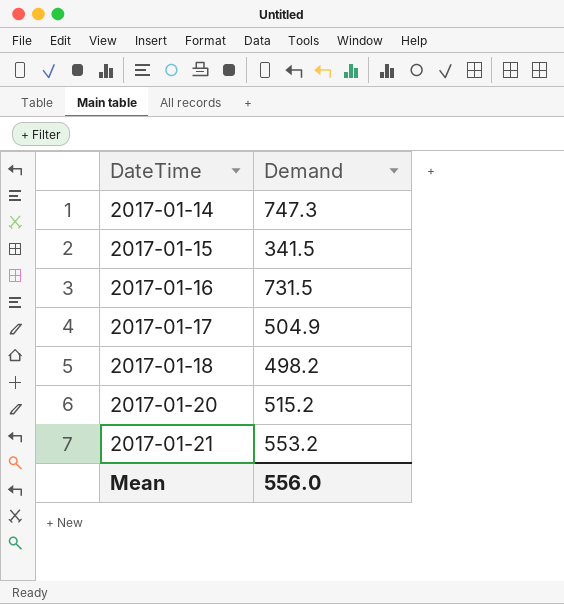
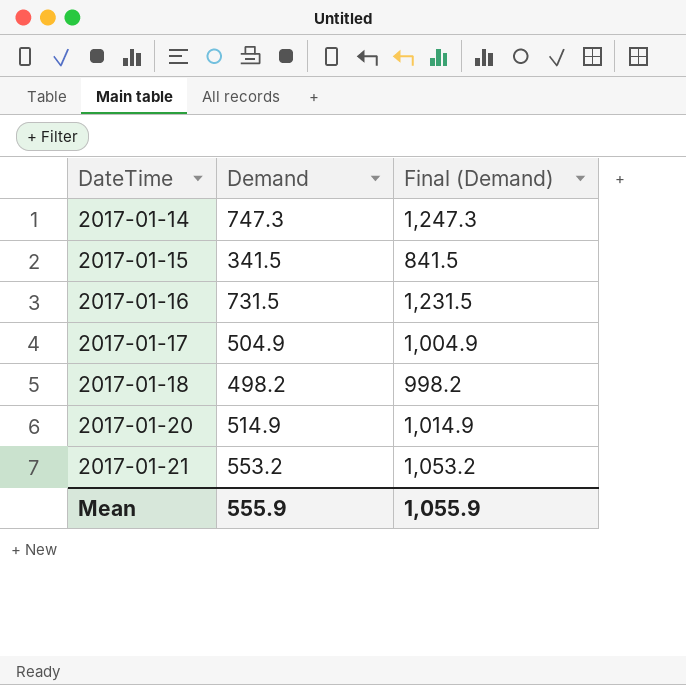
column Final (Demand) | formula: none -> [Demand] + 500
2017-01-20 | Demand: 515.2 -> 514.9
Mean | Demand: 556.0 -> 555.9

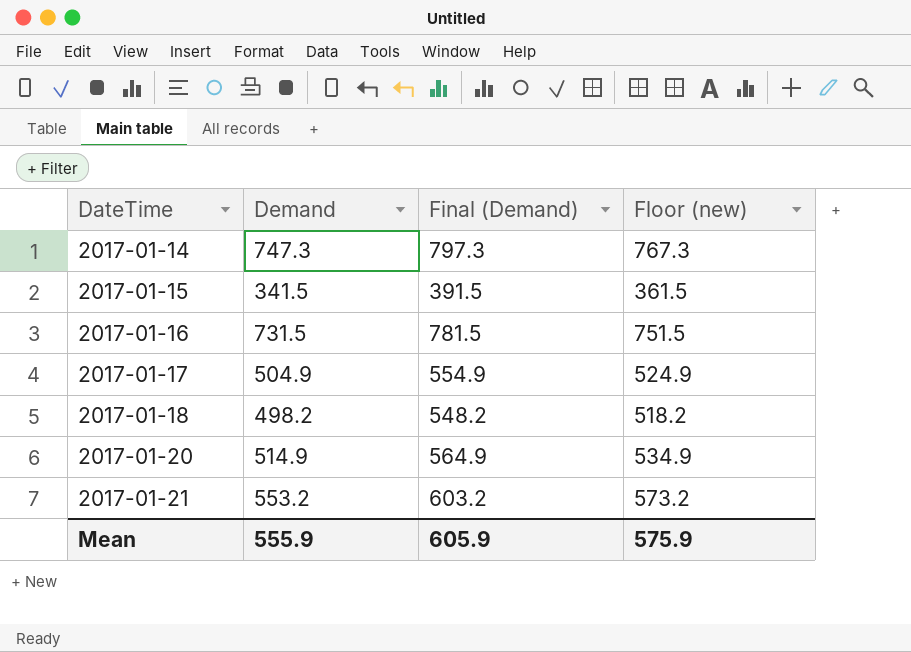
column Final (Demand) | formula: [Demand] + 500 -> [Demand] + 50
column Floor (new) | formula: none -> [Demand] + 20
Mean | Final (Demand): 1,055.9 -> 605.9

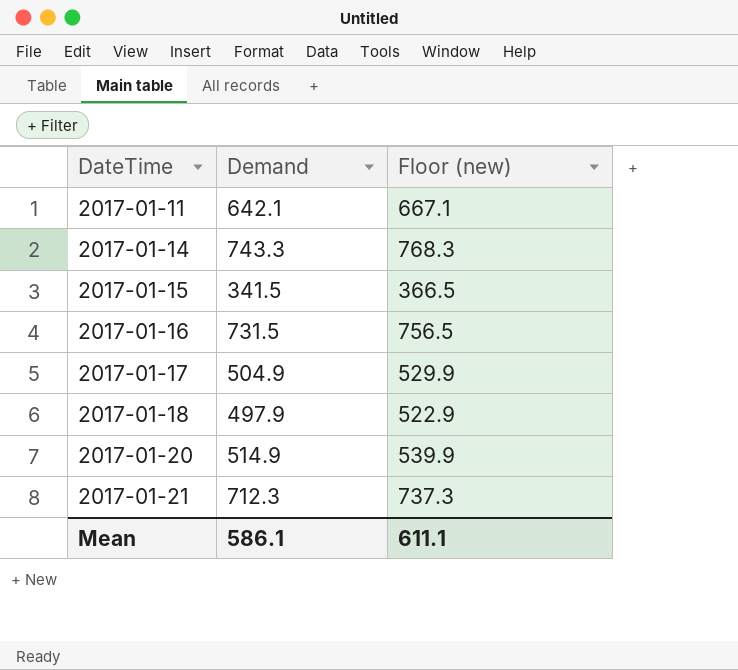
column Final (Demand) | formula: [Demand] + 50 -> none
column Floor (new) | formula: [Demand] + 20 -> [Demand] + 25
row 2017-01-11: none -> 642.1 | 667.1
2017-01-14 | Demand: 747.3 -> 743.3
2017-01-18 | Demand: 498.2 -> 497.9
2017-01-21 | Demand: 553.2 -> 712.3
Mean | Demand: 555.9 -> 586.1
Mean | Floor (new): 575.9 -> 611.1

